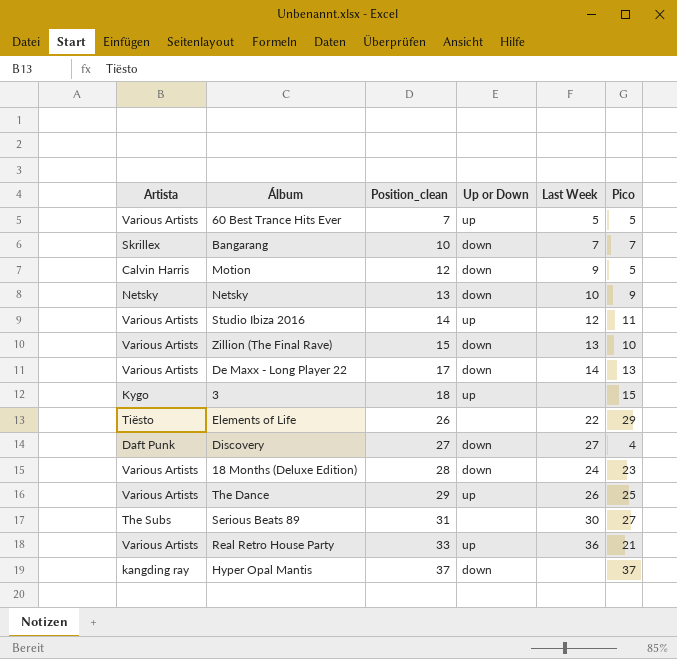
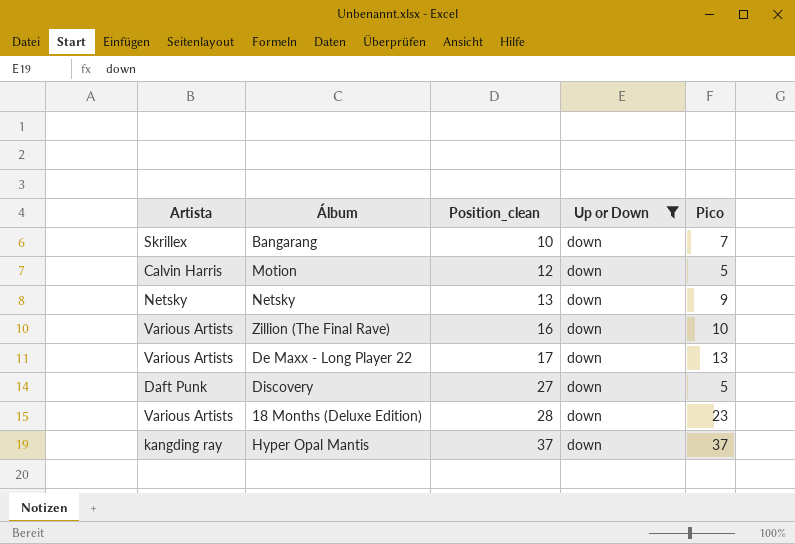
filter: none -> Up or Down = down
column Last Week | position: 5 -> none
Zillion (The Final Rave) | Position_clean: 15 -> 16
Discovery | Pico: 4 -> 5

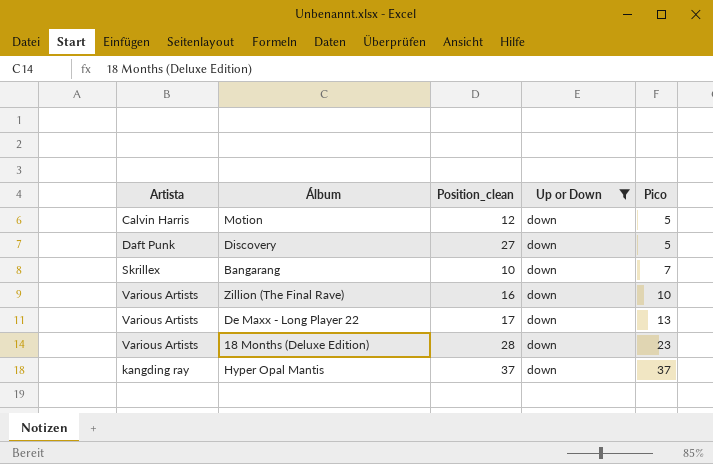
row order: Position_clean ascending -> Pico ascending
row Netsky: Netsky | 13 | down | 9 -> none

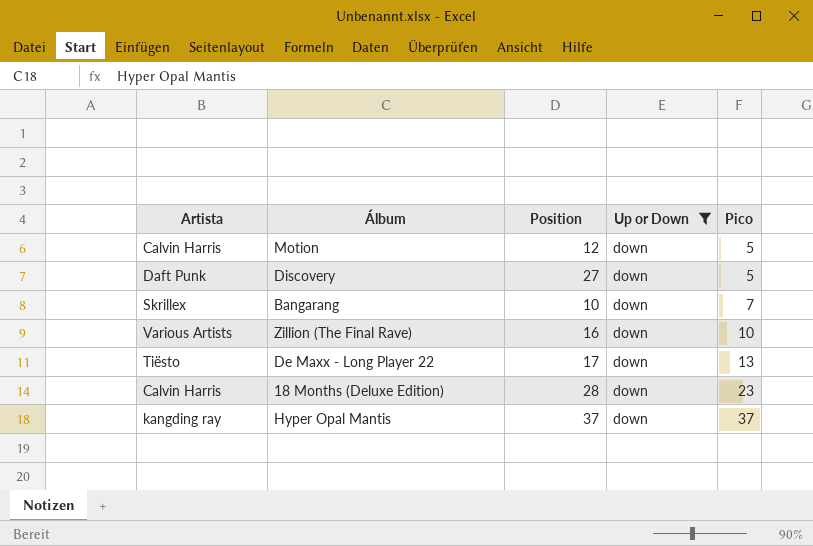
column name: Position_clean -> Position
De Maxx - Long Player 22 | Artista: Various Artists -> Tiësto
18 Months (Deluxe Edition) | Artista: Various Artists -> Calvin Harris

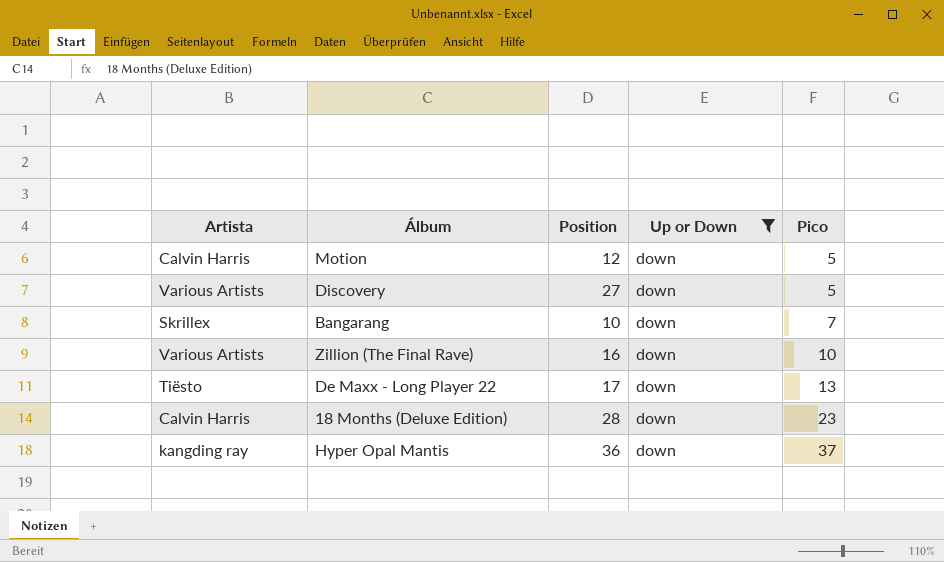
Discovery | Artista: Daft Punk -> Various Artists
Hyper Opal Mantis | Position: 37 -> 36

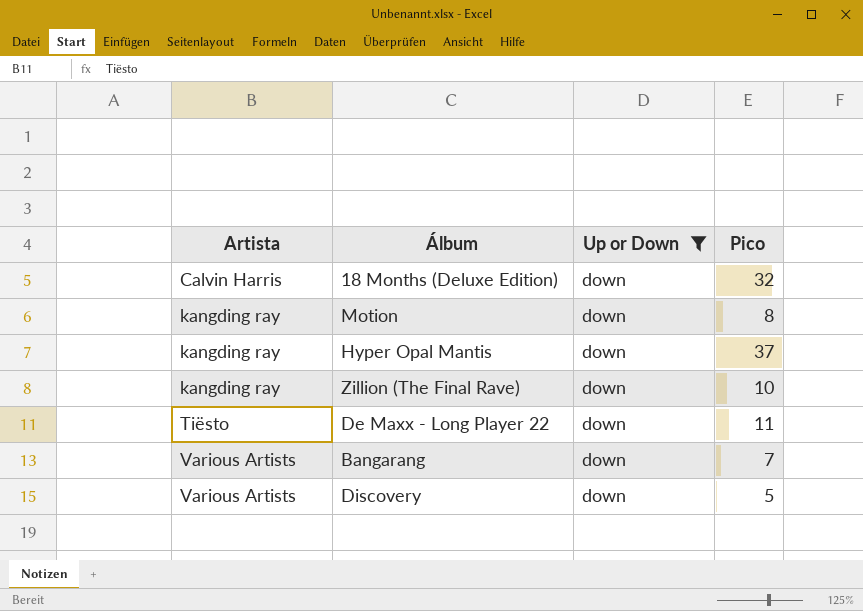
row order: Pico ascending -> Artista ascending
column Position | position: 3 -> none
18 Months (Deluxe Edition) | Pico: 23 -> 32
Motion | Artista: Calvin Harris -> kangding ray
Motion | Pico: 5 -> 8
Zillion (The Final Rave) | Artista: Various Artists -> kangding ray
De Maxx - Long Player 22 | Pico: 13 -> 11
Bangarang | Artista: Skrillex -> Various Artists

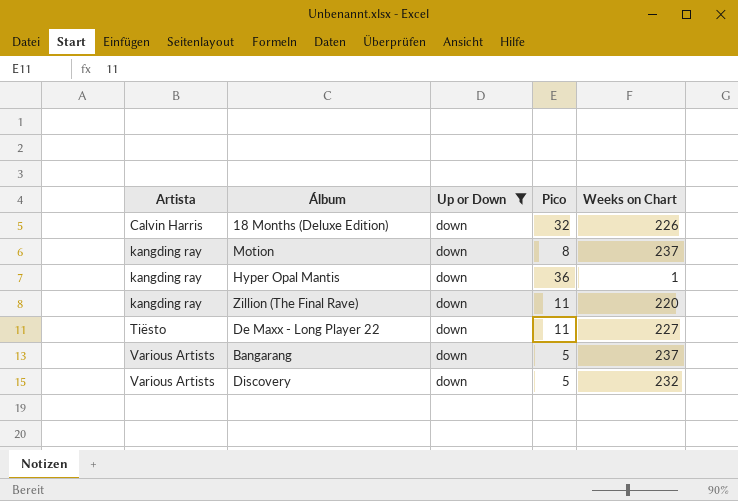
column Weeks on Chart | position: none -> 5
Hyper Opal Mantis | Pico: 37 -> 36
Zillion (The Final Rave) | Pico: 10 -> 11
Bangarang | Pico: 7 -> 5

